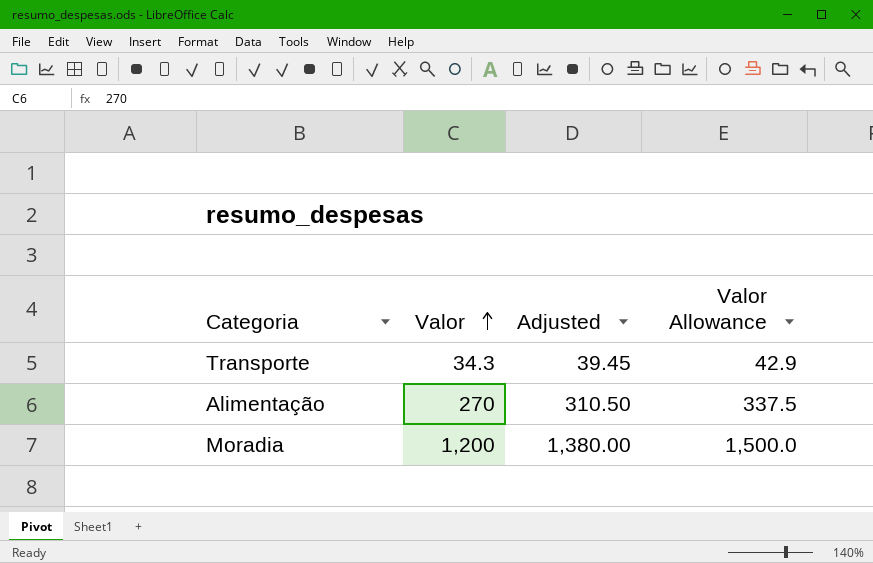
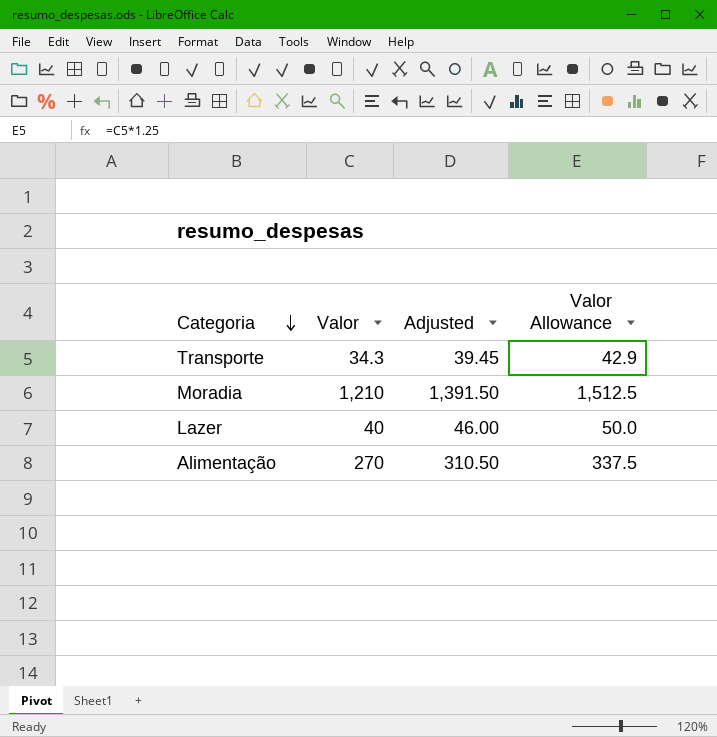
row order: Valor ascending -> Categoria descending
Moradia | Valor: 1,200 -> 1,210
Moradia | Adjusted: 1,380.00 -> 1,391.50
Moradia | Valor Allowance: 1,500.0 -> 1,512.5
row Lazer: none -> 40 | 46.00 | 50.0

